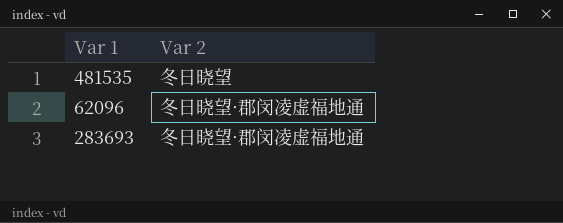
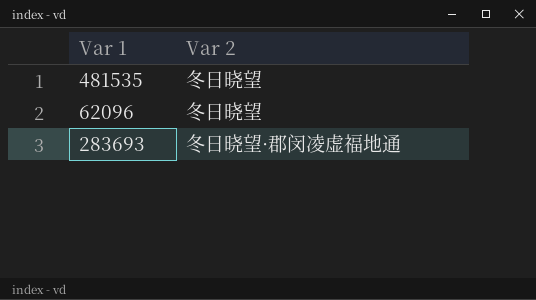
62096 | Var 2: 冬日晓望·郡闵凌虚福地通 -> 冬日晓望

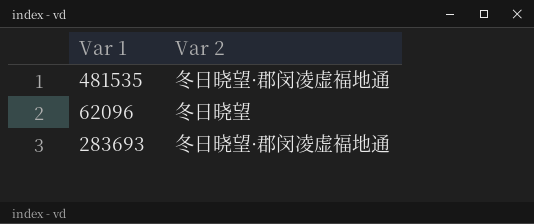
481535 | Var 2: 冬日晓望 -> 冬日晓望·郡闵凌虚福地通

